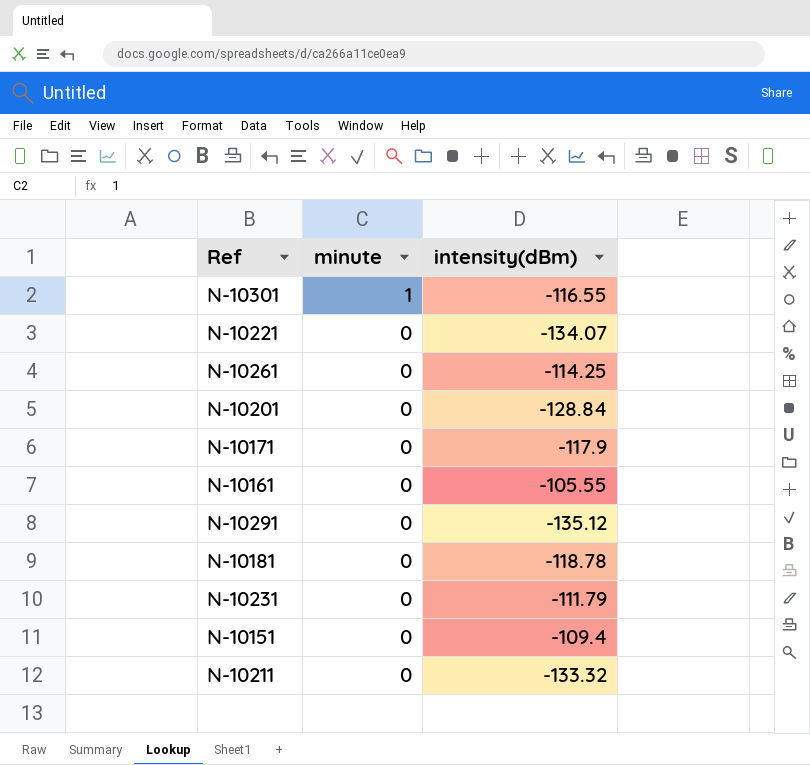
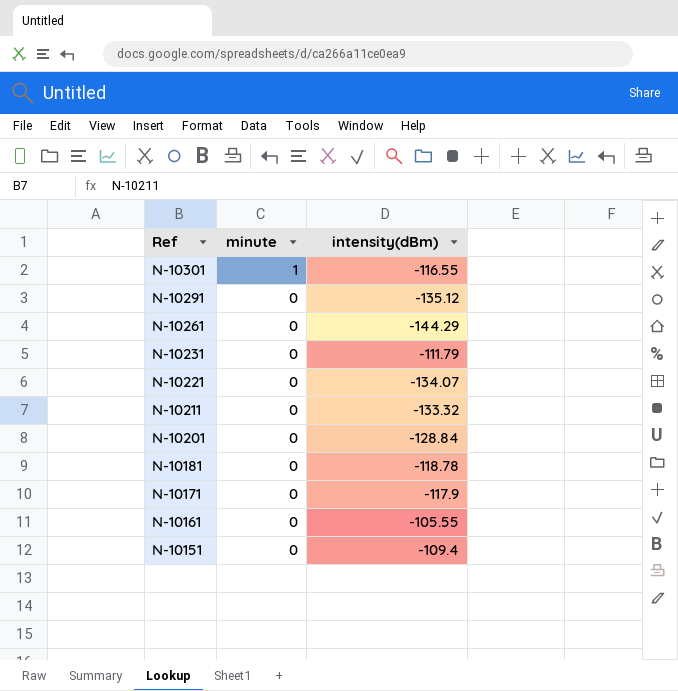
row order: minute descending -> Ref descending
N-10261 | intensity(dBm): -114.25 -> -144.29

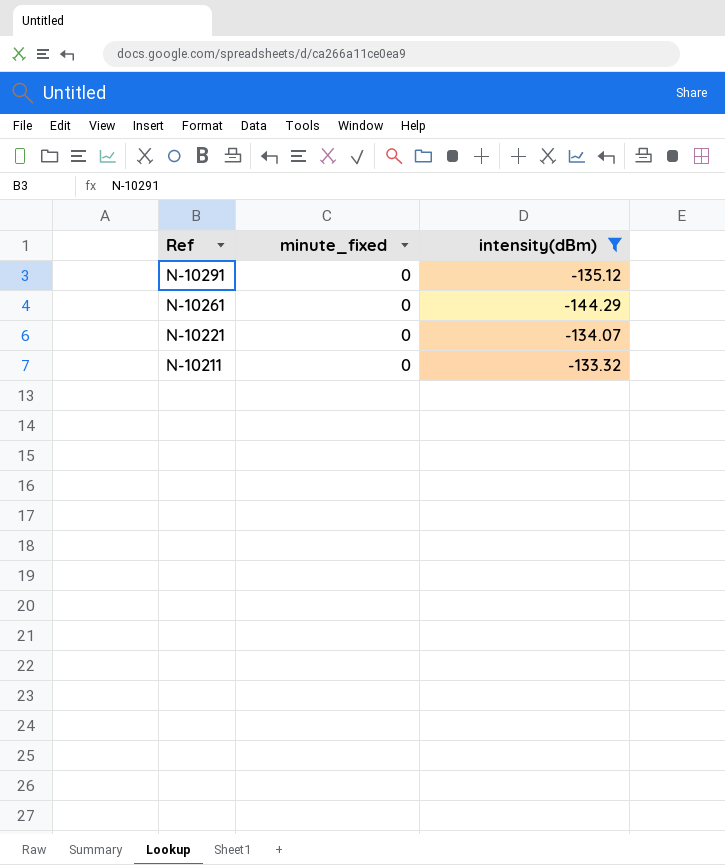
filter: none -> intensity(dBm) <= -133.32
column name: minute -> minute_fixed

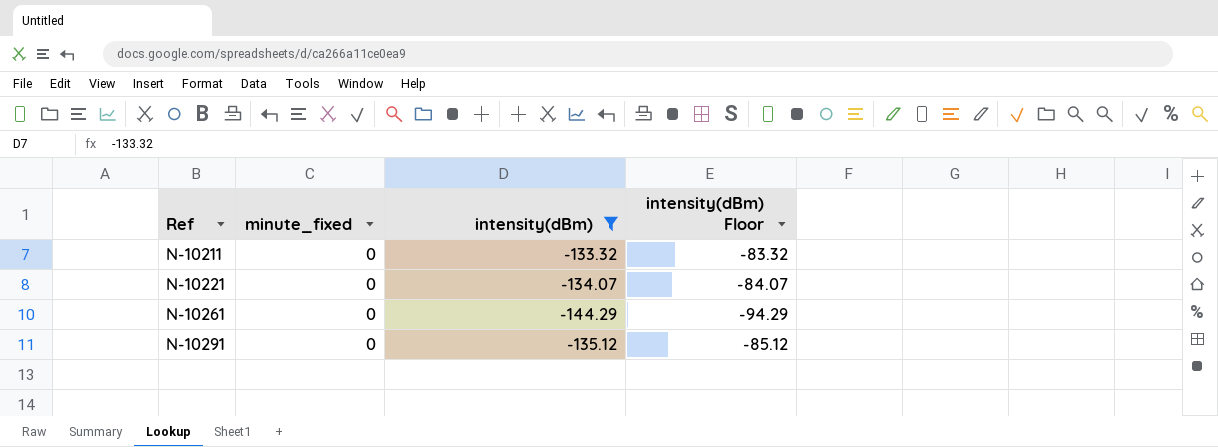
row order: Ref descending -> Ref ascending
column intensity(dBm) Floor | formula: none -> [intensity(dBm)] + 50

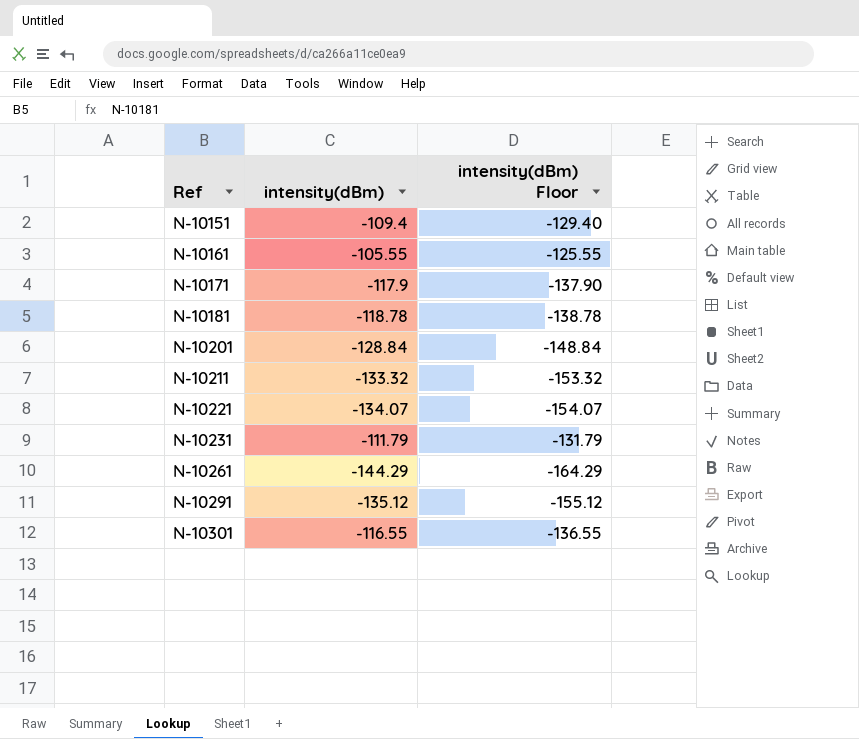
filter: intensity(dBm) <= -133.32 -> none
column minute_fixed | position: 2 -> none
column intensity(dBm) Floor | formula: [intensity(dBm)] + 50 -> [intensity(dBm)] - 20

